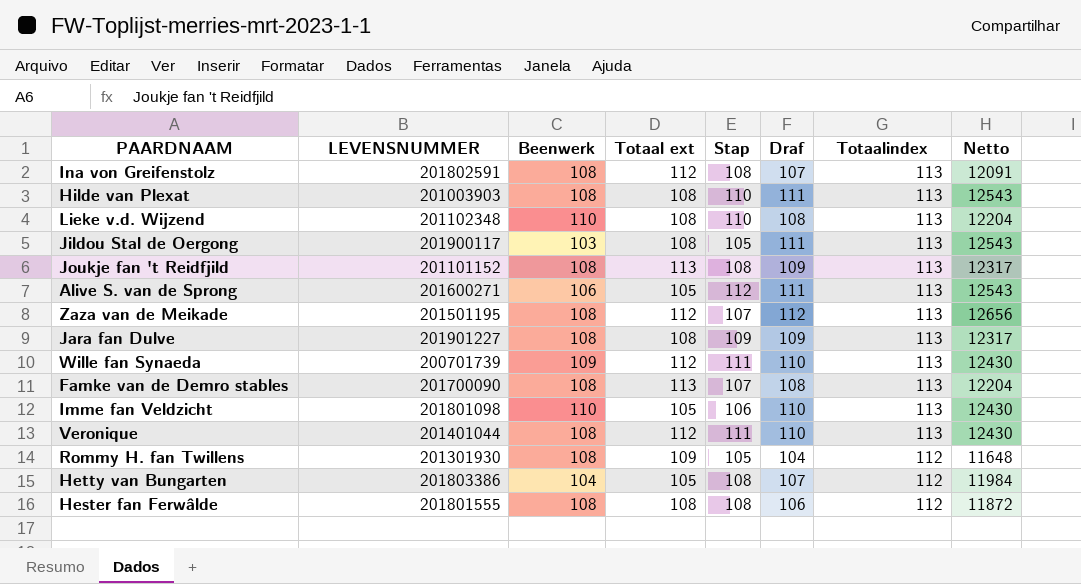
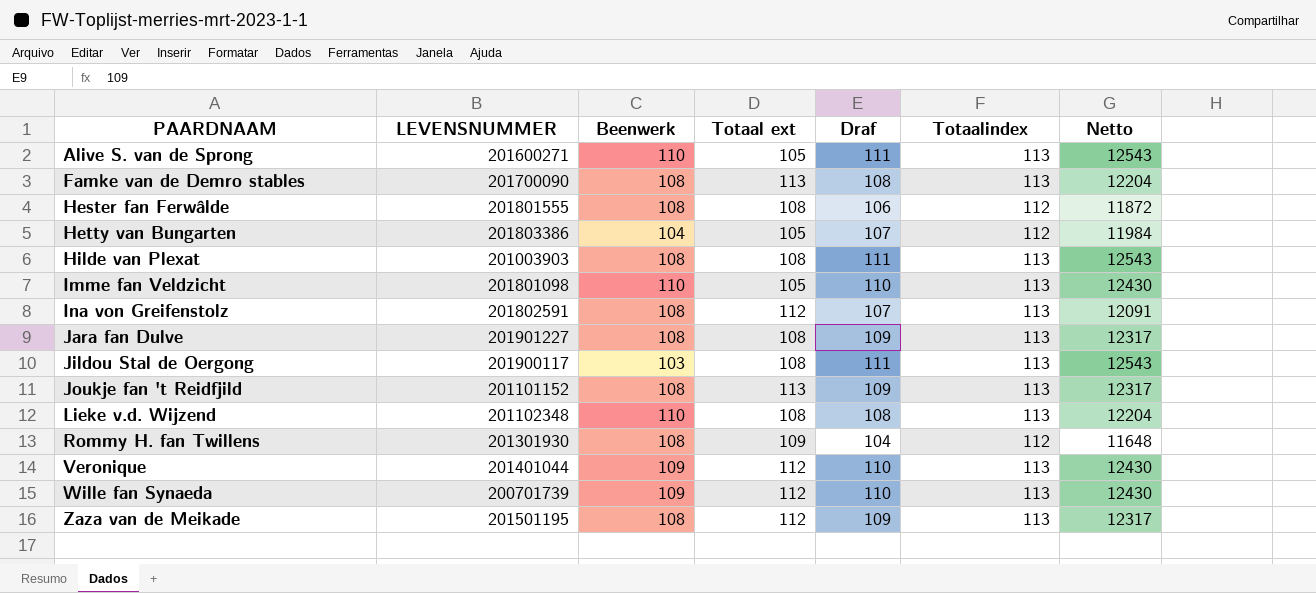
row order: Totaalindex descending -> PAARDNAAM ascending
column Stap | position: 5 -> none
Alive S. van de Sprong | Beenwerk: 106 -> 110
Veronique | Beenwerk: 108 -> 109
Zaza van de Meikade | Draf: 112 -> 109
Zaza van de Meikade | Netto: 12656 -> 12317

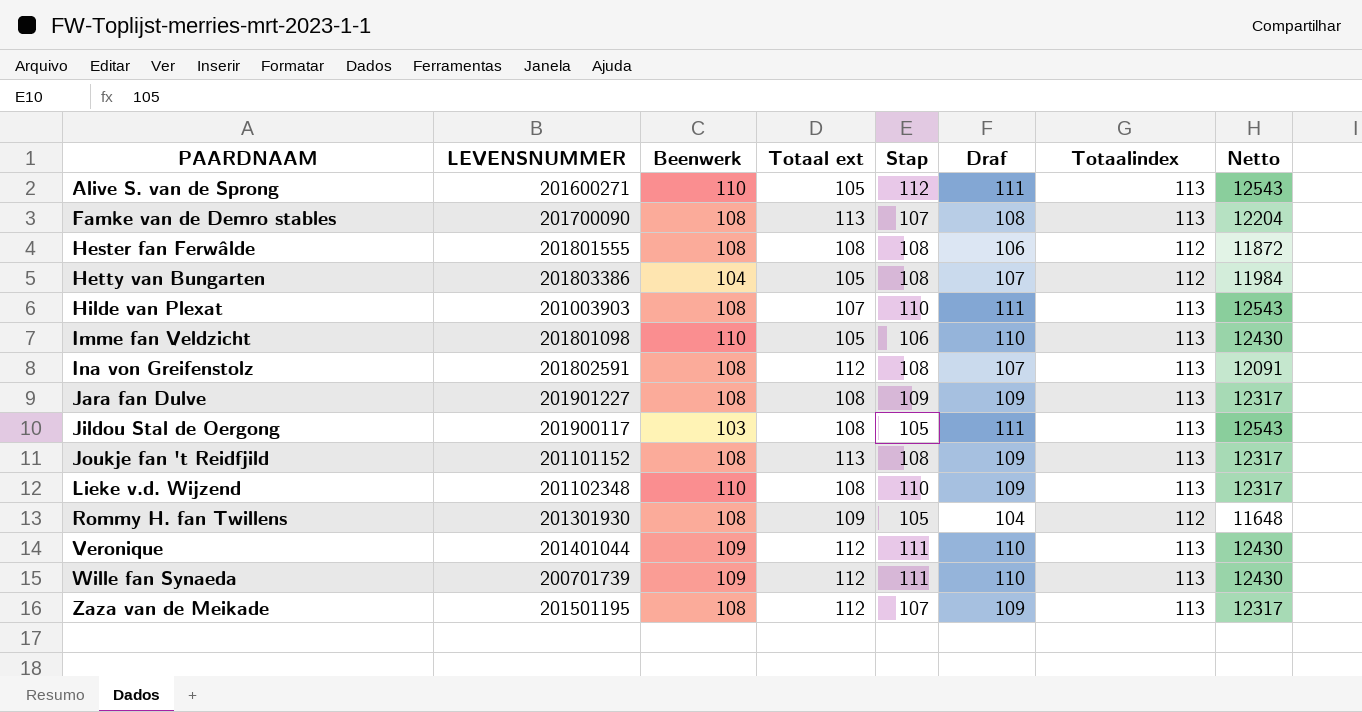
column Stap | position: none -> 5
Hilde van Plexat | Totaal ext: 108 -> 107
Lieke v.d. Wijzend | Draf: 108 -> 109
Lieke v.d. Wijzend | Netto: 12204 -> 12317

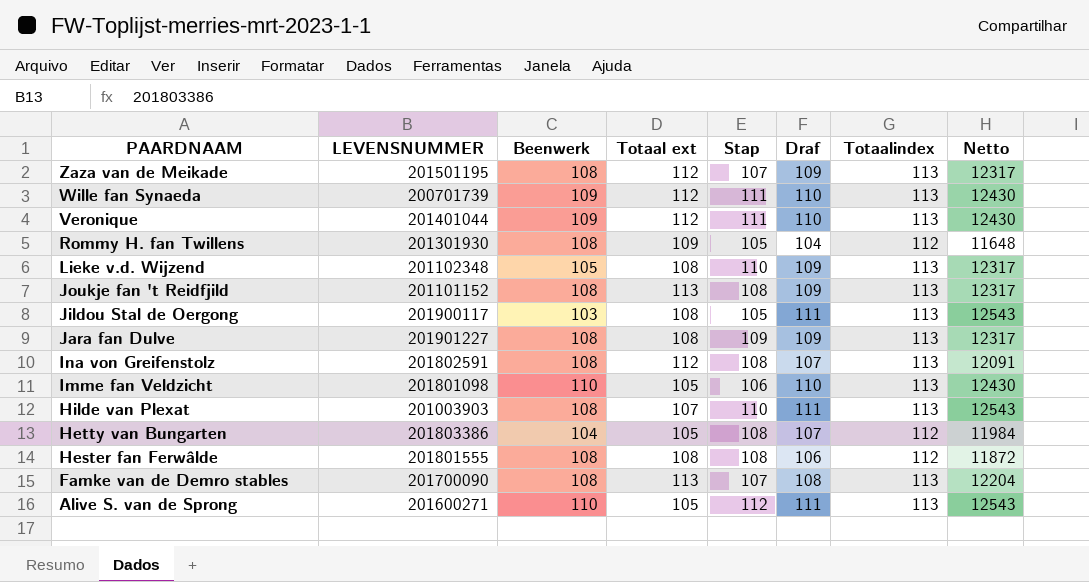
row order: PAARDNAAM ascending -> PAARDNAAM descending
Lieke v.d. Wijzend | Beenwerk: 110 -> 105

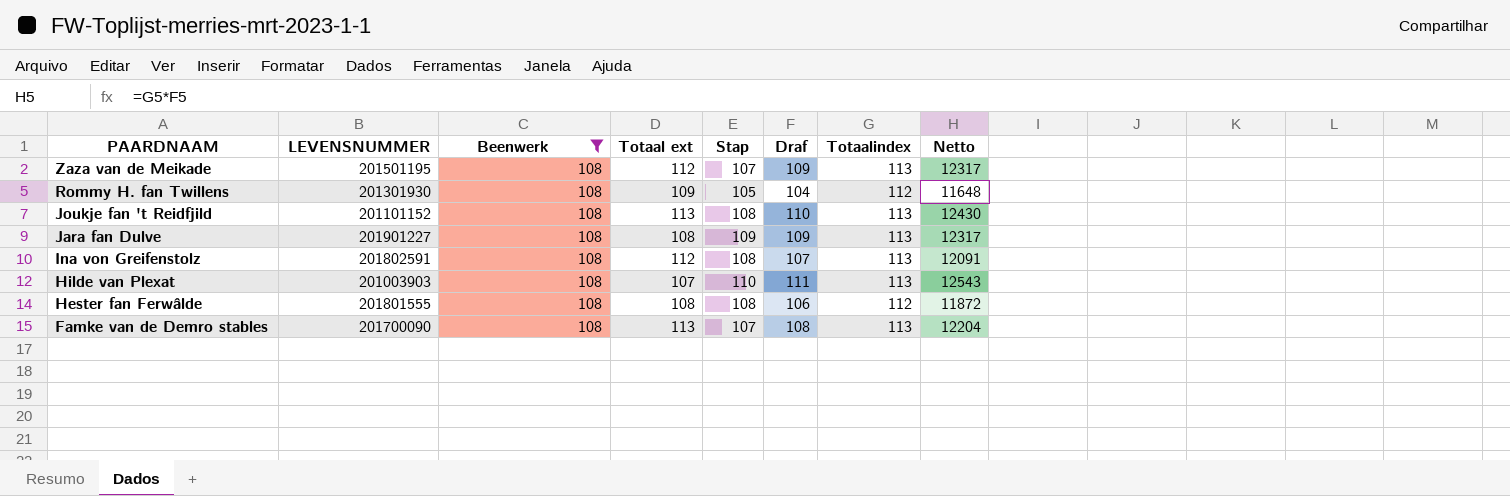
filter: none -> Beenwerk = 108
Joukje fan 't Reidfjild | Draf: 109 -> 110
Joukje fan 't Reidfjild | Netto: 12317 -> 12430

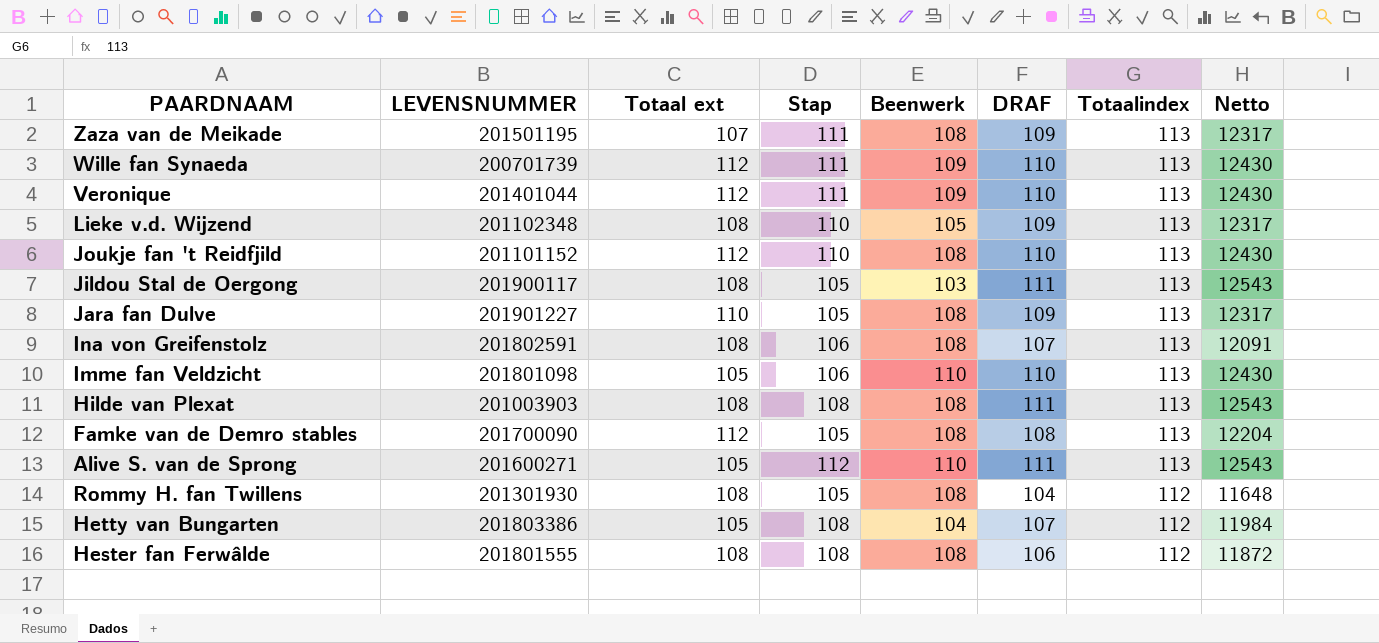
filter: Beenwerk = 108 -> none
row order: PAARDNAAM descending -> Totaalindex descending
column Beenwerk | position: 3 -> 5
column name: Draf -> DRAF
Zaza van de Meikade | Totaal ext: 112 -> 107
Zaza van de Meikade | Stap: 107 -> 111
Joukje fan 't Reidfjild | Totaal ext: 113 -> 112
Joukje fan 't Reidfjild | Stap: 108 -> 110
Jara fan Dulve | Totaal ext: 108 -> 110
Jara fan Dulve | Stap: 109 -> 105
Ina von Greifenstolz | Totaal ext: 112 -> 108
Ina von Greifenstolz | Stap: 108 -> 106
Hilde van Plexat | Totaal ext: 107 -> 108
Hilde van Plexat | Stap: 110 -> 108
Famke van de Demro stables | Totaal ext: 113 -> 112
Famke van de Demro stables | Stap: 107 -> 105
Rommy H. fan Twillens | Totaal ext: 109 -> 108

